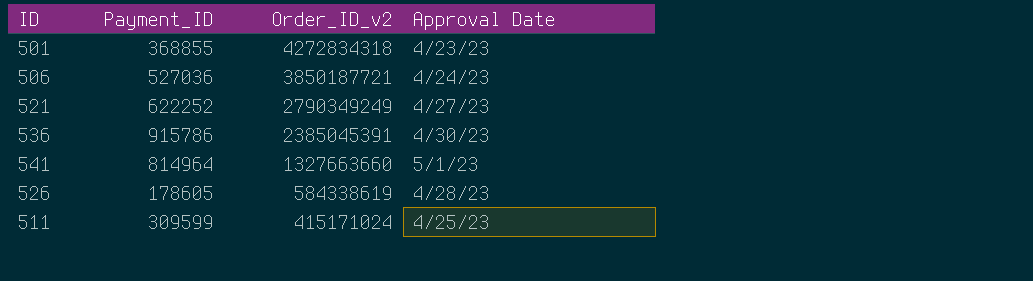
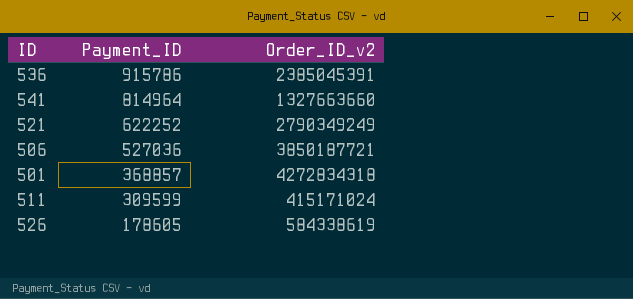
row order: Order_ID_v2 descending -> Payment_ID descending
column Approval Date | position: 4 -> none
501 | Payment_ID: 368855 -> 368857

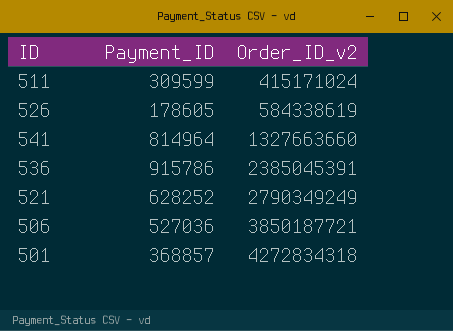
row order: Payment_ID descending -> Order_ID_v2 ascending
521 | Payment_ID: 622252 -> 628252

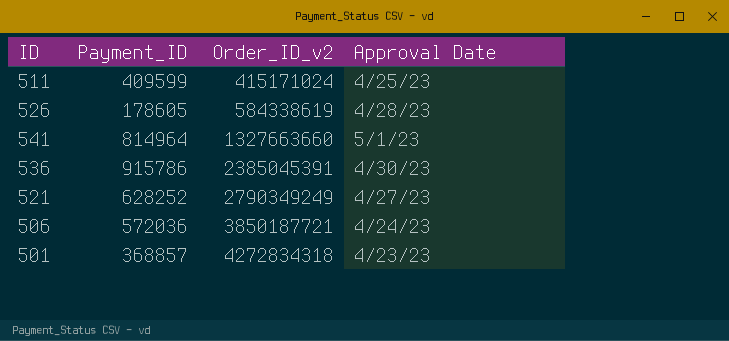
column Approval Date | position: none -> 4
511 | Payment_ID: 309599 -> 409599
506 | Payment_ID: 527036 -> 572036

